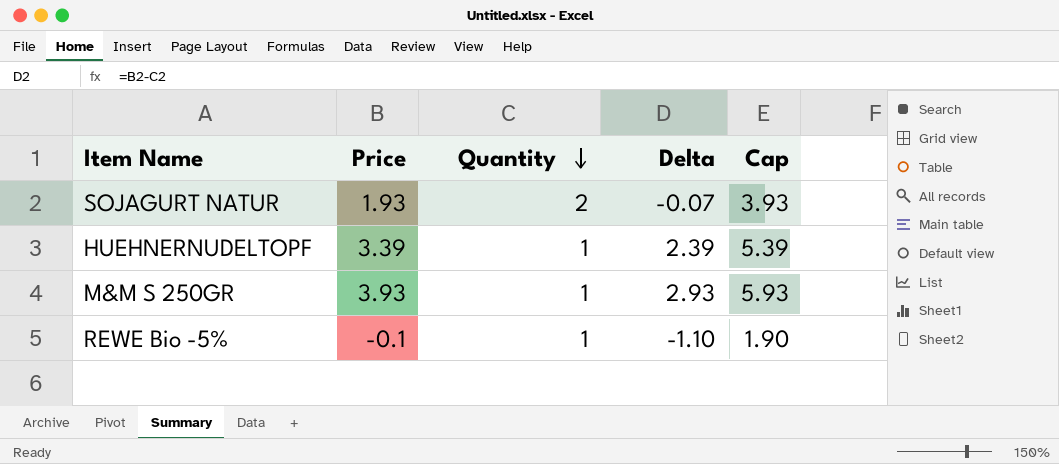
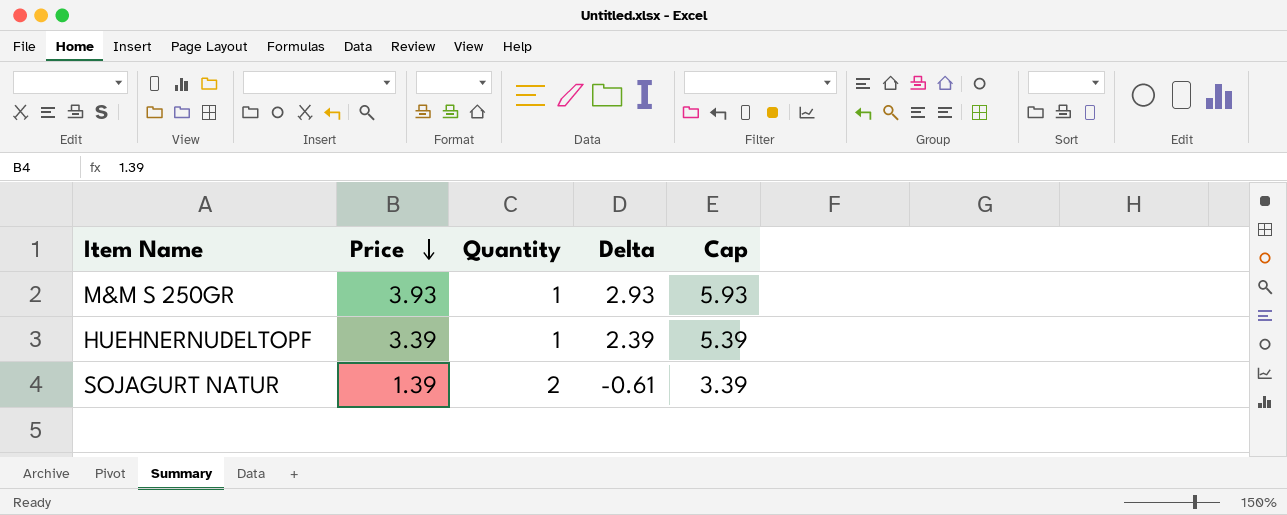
row order: Quantity descending -> Price descending
row REWE Bio -5%: -0.1 | 1 | -1.10 | 1.90 -> none
SOJAGURT NATUR | Price: 1.93 -> 1.39
SOJAGURT NATUR | Delta: -0.07 -> -0.61
SOJAGURT NATUR | Cap: 3.93 -> 3.39

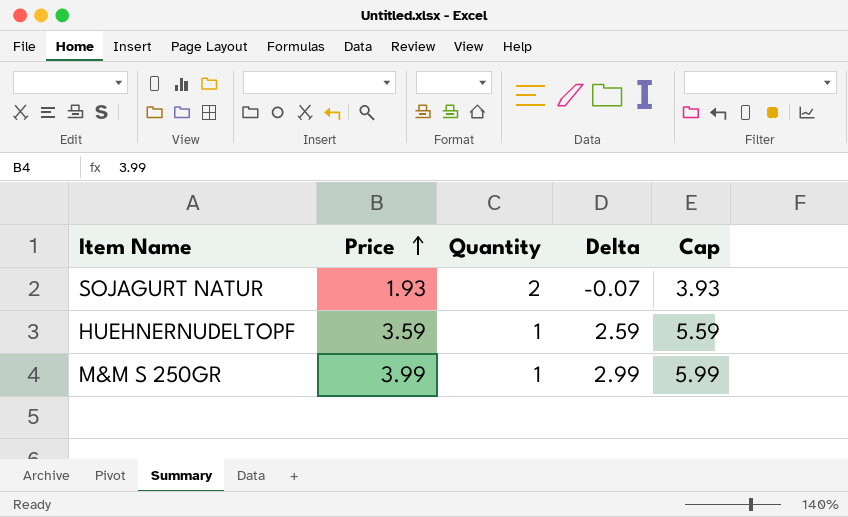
row order: Price descending -> Price ascending
SOJAGURT NATUR | Price: 1.39 -> 1.93
SOJAGURT NATUR | Delta: -0.61 -> -0.07
SOJAGURT NATUR | Cap: 3.39 -> 3.93
HUEHNERNUDELTOPF | Price: 3.39 -> 3.59
HUEHNERNUDELTOPF | Delta: 2.39 -> 2.59
HUEHNERNUDELTOPF | Cap: 5.39 -> 5.59
M&M S 250GR | Price: 3.93 -> 3.99
M&M S 250GR | Delta: 2.93 -> 2.99
M&M S 250GR | Cap: 5.93 -> 5.99

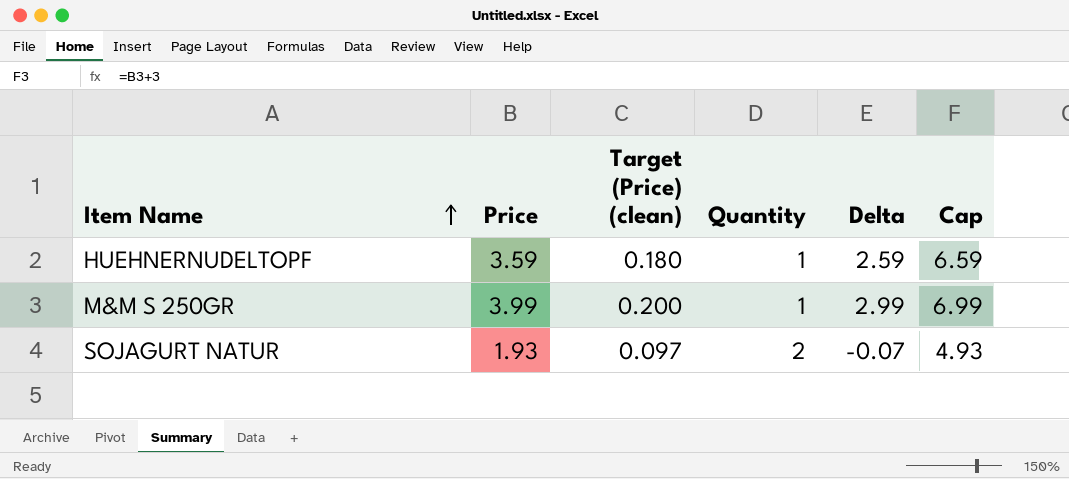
row order: Price ascending -> Item Name ascending
column Target (Price) (clean) | formula: none -> [Price] * 0.05
column Cap | formula: [Price] + 2 -> [Price] + 3

